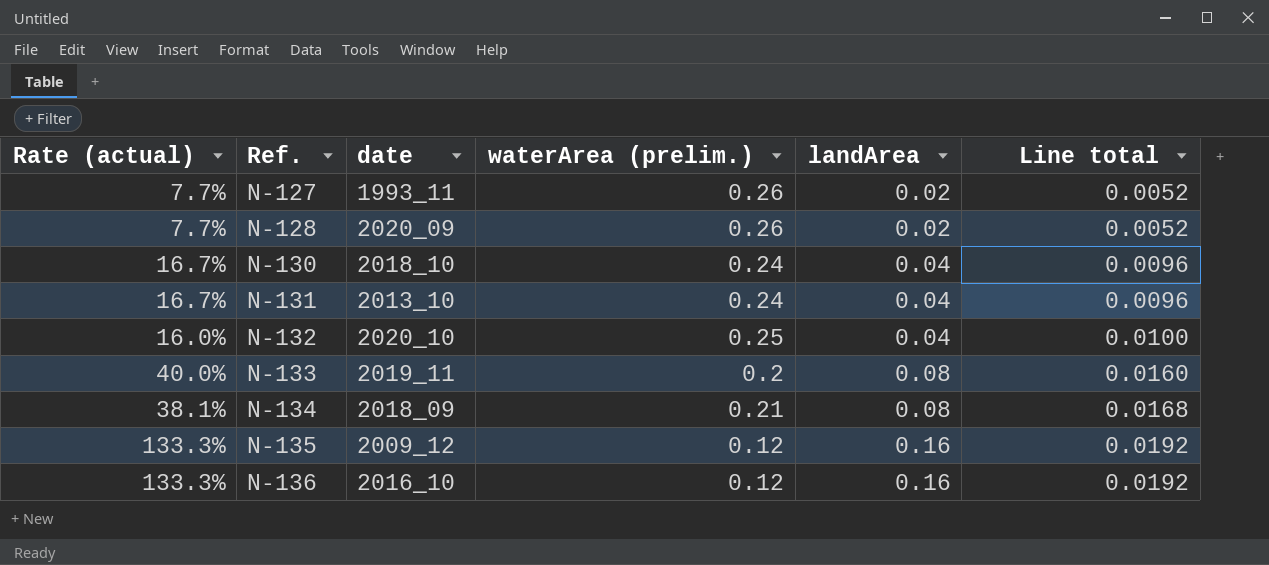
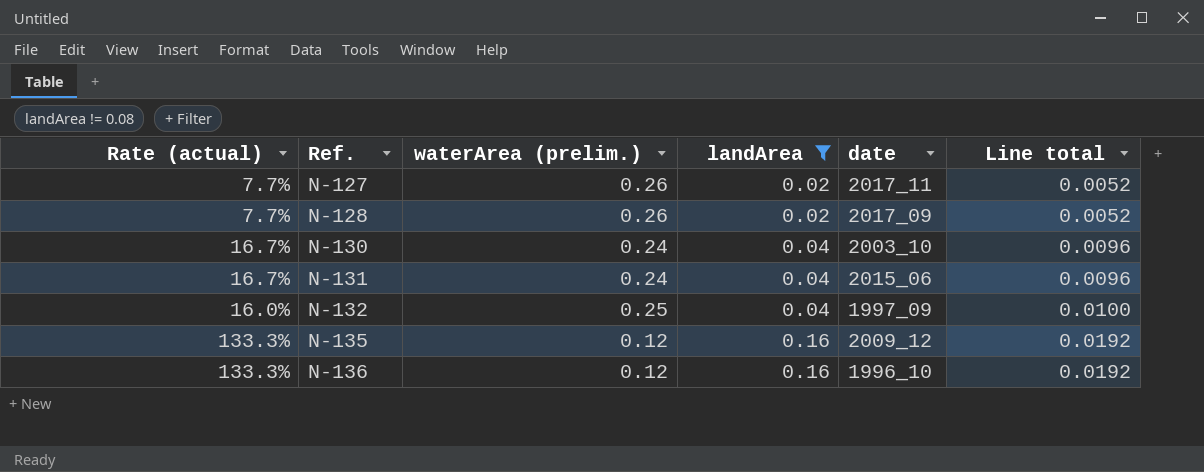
filter: none -> landArea != 0.08
column date | position: 3 -> 5
N-127 | date: 1993_11 -> 2017_11
N-128 | date: 2020_09 -> 2017_09
N-130 | date: 2018_10 -> 2003_10
N-131 | date: 2013_10 -> 2015_06
N-132 | date: 2020_10 -> 1997_09
N-136 | date: 2016_10 -> 1996_10

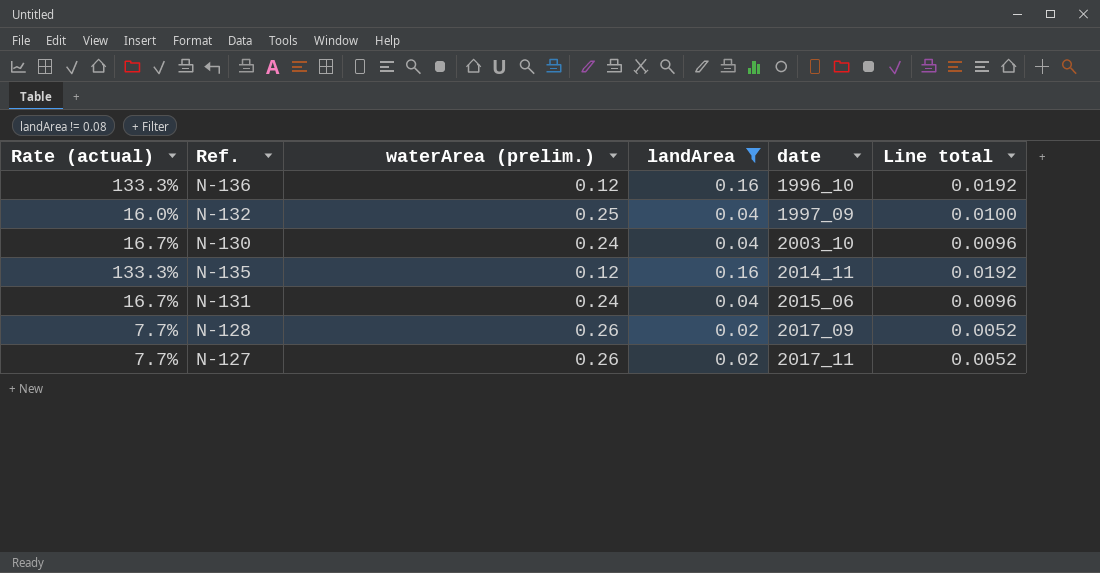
row order: Ref. ascending -> date ascending
N-135 | date: 2009_12 -> 2014_11

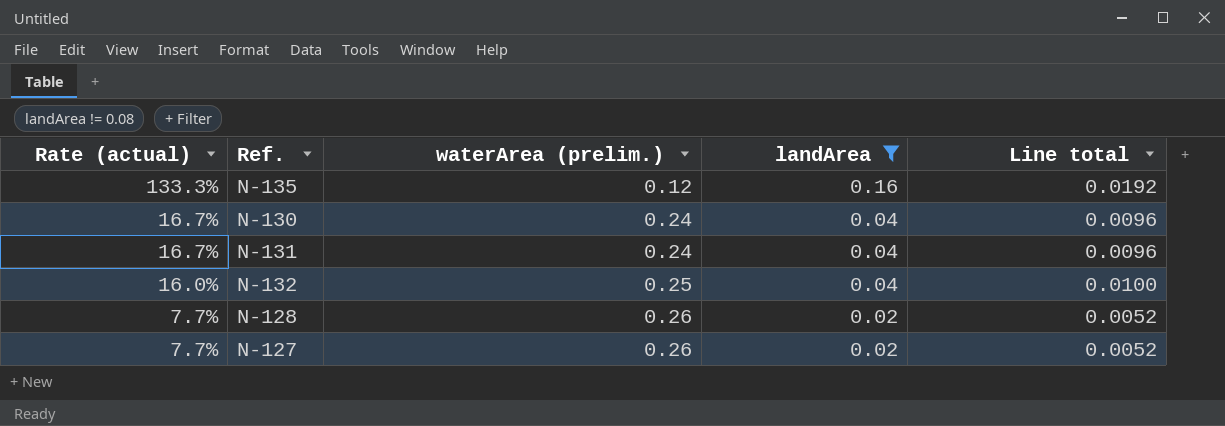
row order: date ascending -> Rate (actual) descending
column date | position: 5 -> none
row N-136: 133.3% | 0.12 | 0.16 | 1996_10 | 0.0192 -> none

